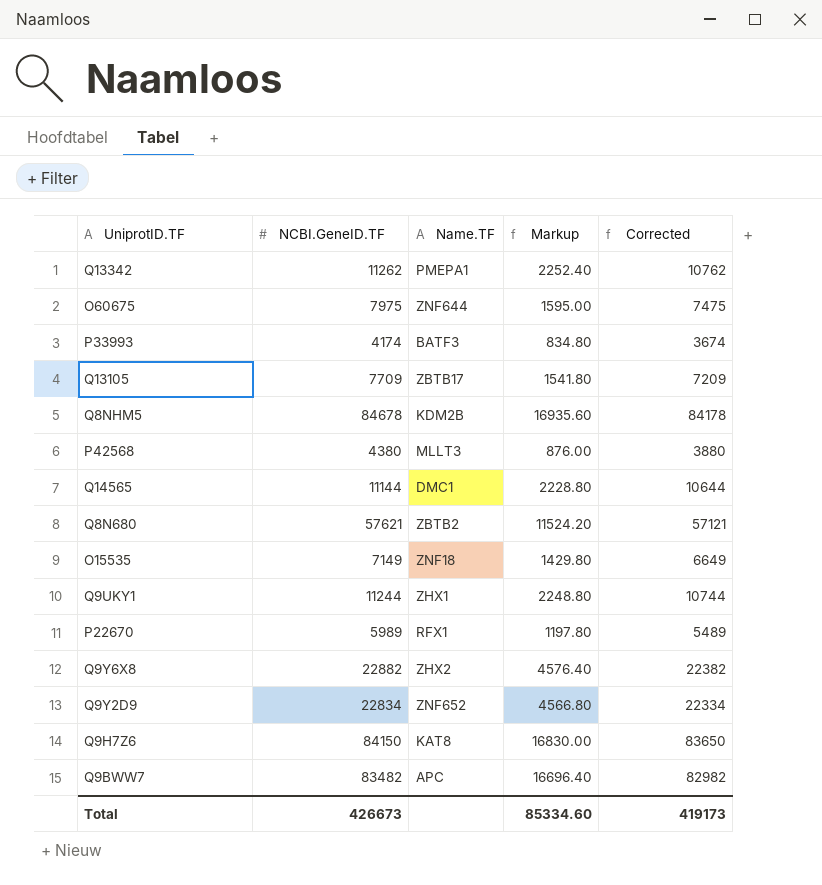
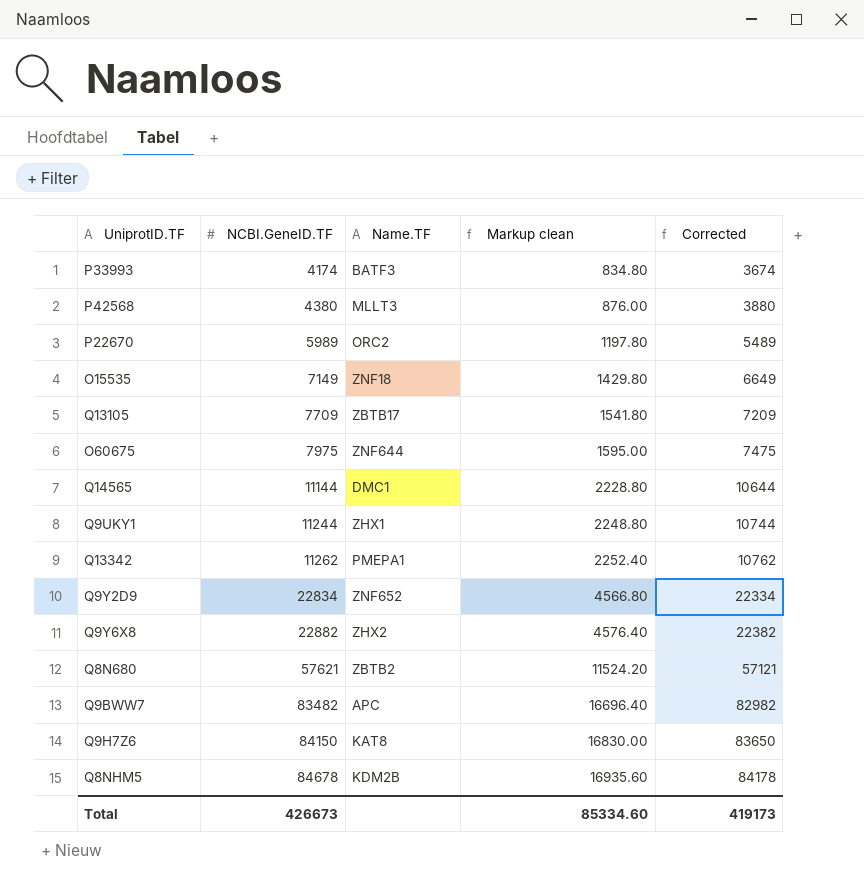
row order: none -> NCBI.GeneID.TF ascending
column name: Markup -> Markup clean
P22670 | Name.TF: RFX1 -> ORC2

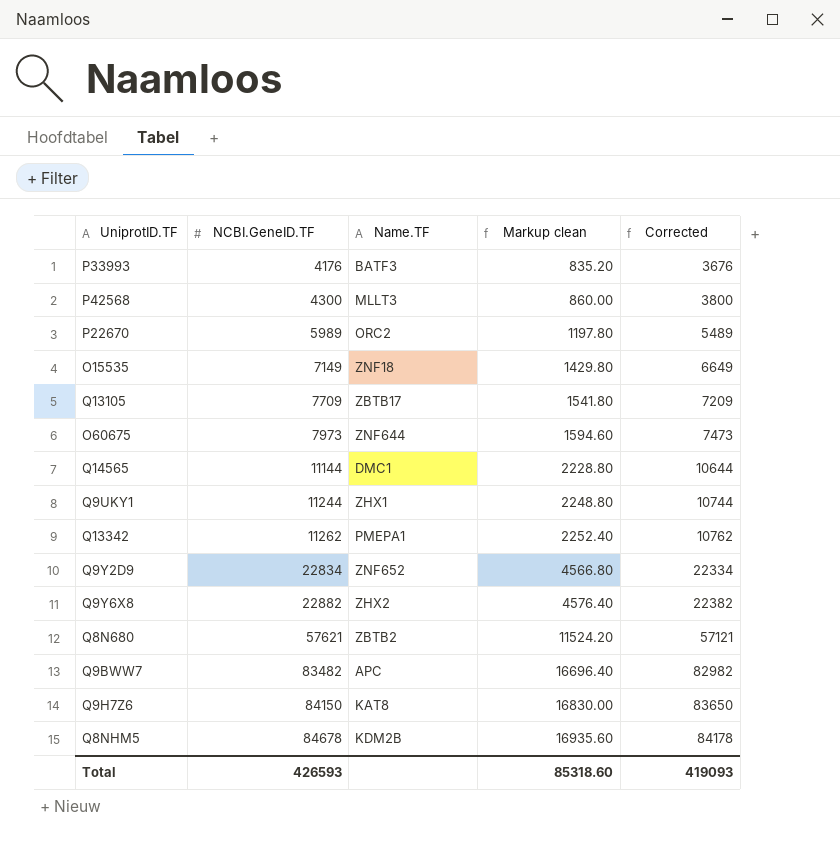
P33993 | NCBI.GeneID.TF: 4174 -> 4176
P33993 | Markup clean: 834.80 -> 835.20
P33993 | Corrected: 3674 -> 3676
P42568 | NCBI.GeneID.TF: 4380 -> 4300
P42568 | Markup clean: 876.00 -> 860.00
P42568 | Corrected: 3880 -> 3800
O60675 | NCBI.GeneID.TF: 7975 -> 7973
O60675 | Markup clean: 1595.00 -> 1594.60
O60675 | Corrected: 7475 -> 7473
Total | NCBI.GeneID.TF: 426673 -> 426593
Total | Markup clean: 85334.60 -> 85318.60
Total | Corrected: 419173 -> 419093

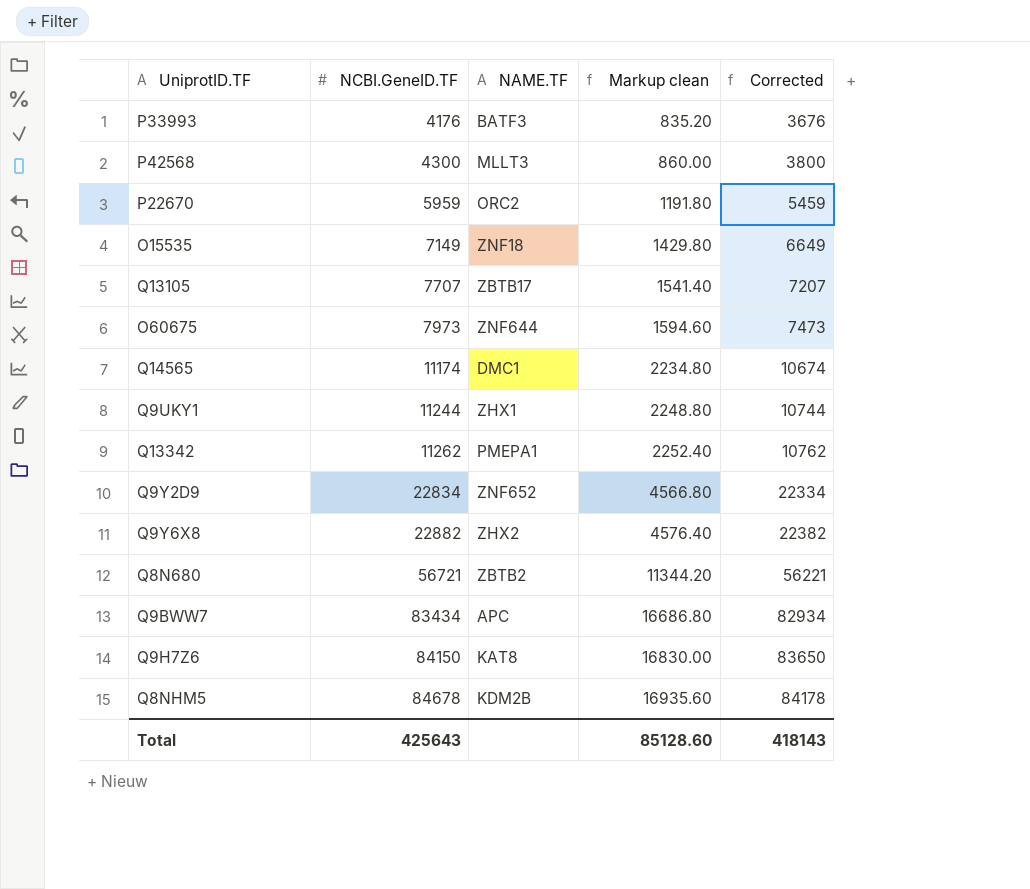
column name: Name.TF -> NAME.TF
P22670 | NCBI.GeneID.TF: 5989 -> 5959
P22670 | Markup clean: 1197.80 -> 1191.80
P22670 | Corrected: 5489 -> 5459
Q13105 | NCBI.GeneID.TF: 7709 -> 7707
Q13105 | Markup clean: 1541.80 -> 1541.40
Q13105 | Corrected: 7209 -> 7207
Q14565 | NCBI.GeneID.TF: 11144 -> 11174
Q14565 | Markup clean: 2228.80 -> 2234.80
Q14565 | Corrected: 10644 -> 10674
Q8N680 | NCBI.GeneID.TF: 57621 -> 56721
Q8N680 | Markup clean: 11524.20 -> 11344.20
Q8N680 | Corrected: 57121 -> 56221
Q9BWW7 | NCBI.GeneID.TF: 83482 -> 83434
Q9BWW7 | Markup clean: 16696.40 -> 16686.80
Q9BWW7 | Corrected: 82982 -> 82934
Total | NCBI.GeneID.TF: 426593 -> 425643
Total | Markup clean: 85318.60 -> 85128.60
Total | Corrected: 419093 -> 418143

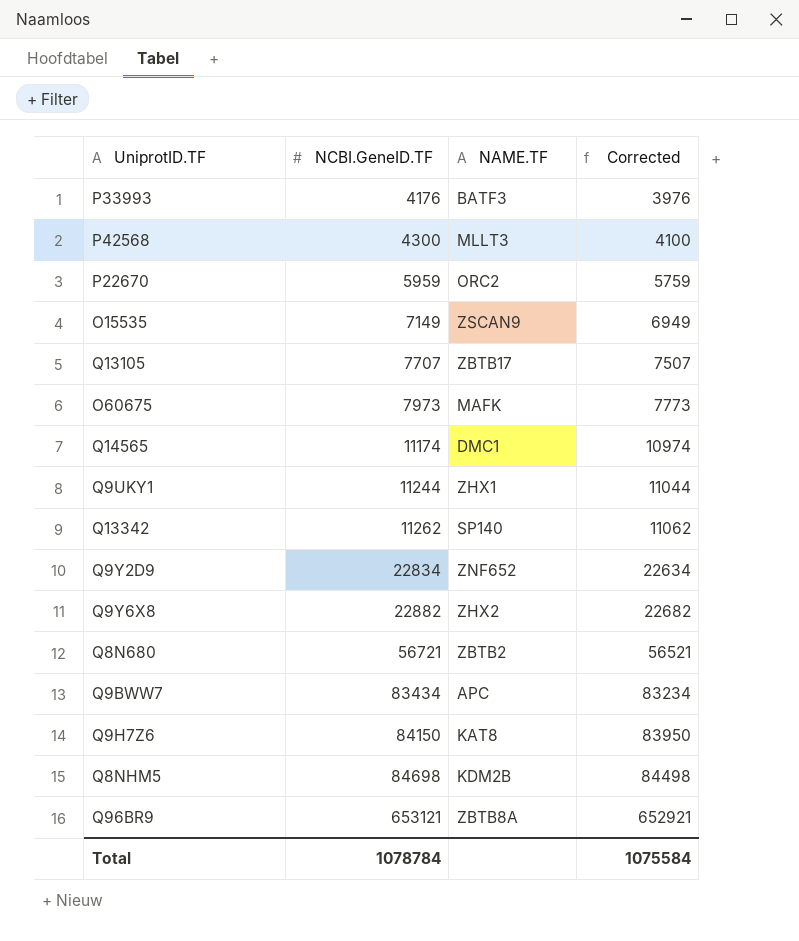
column Markup clean | formula: [NCBI.GeneID.TF] * 0.2 -> none
column Corrected | formula: [NCBI.GeneID.TF] - 500 -> [NCBI.GeneID.TF] - 200
O15535 | NAME.TF: ZNF18 -> ZSCAN9
O60675 | NAME.TF: ZNF644 -> MAFK
Q13342 | NAME.TF: PMEPA1 -> SP140
Q8NHM5 | NCBI.GeneID.TF: 84678 -> 84698
row Q96BR9: none -> 653121 | ZBTB8A | 652921
Total | NCBI.GeneID.TF: 425643 -> 1078784
Total | Corrected: 418143 -> 1075584

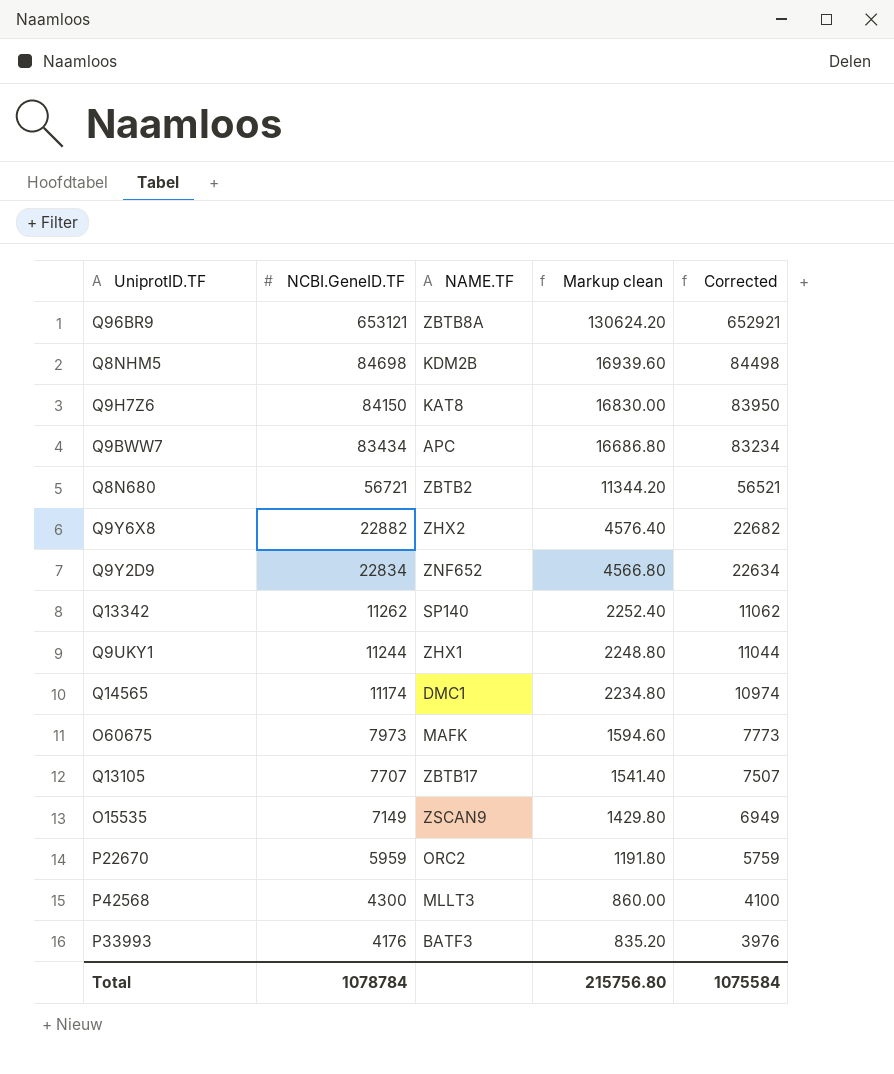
row order: NCBI.GeneID.TF ascending -> NCBI.GeneID.TF descending
column Markup clean | formula: none -> [NCBI.GeneID.TF] * 0.2

